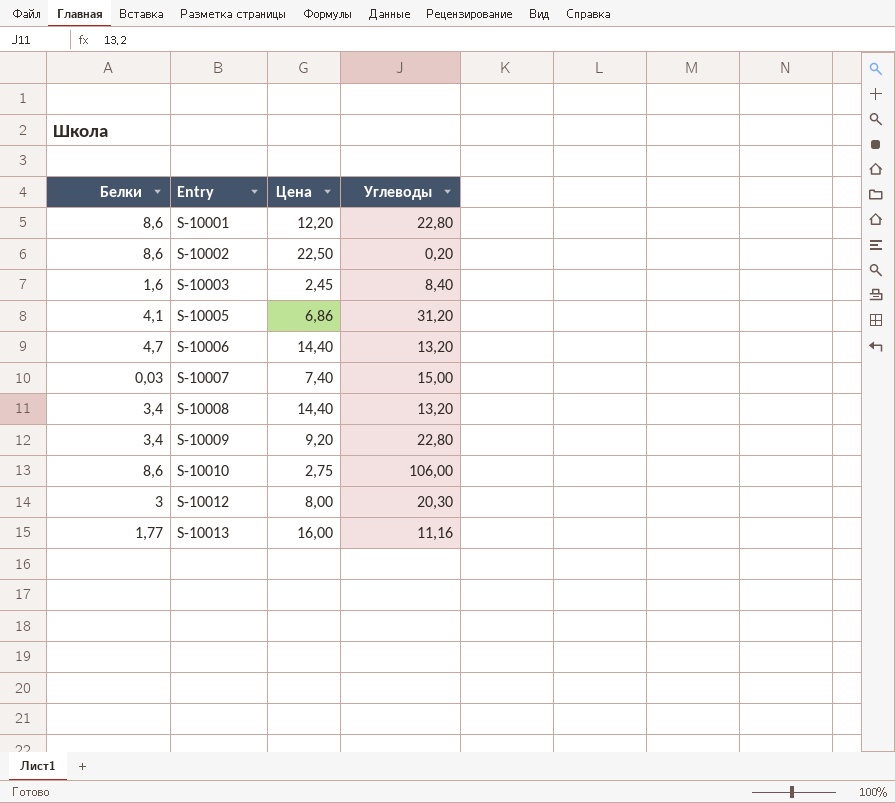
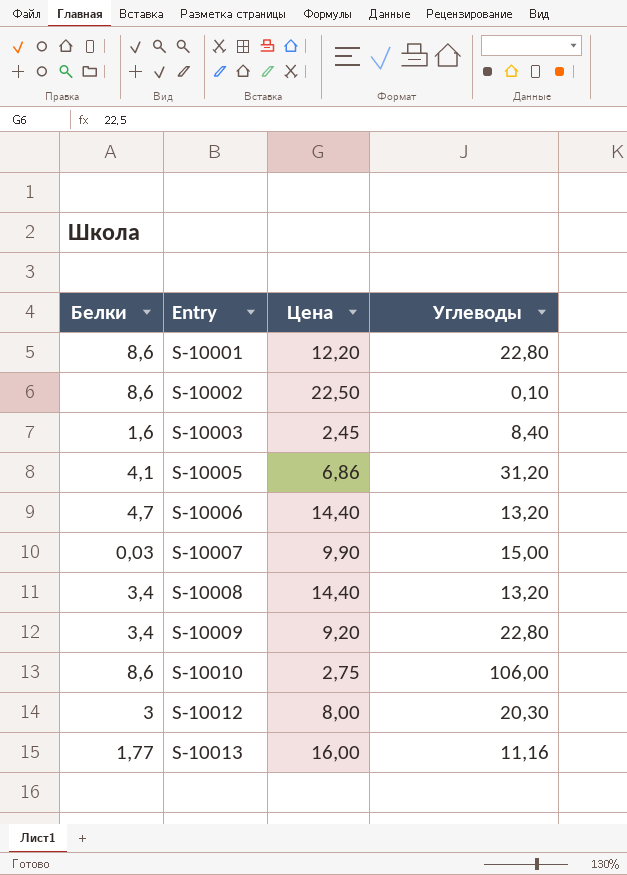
S-10002 | Углеводы: 0,20 -> 0,10
S-10007 | Цена: 7,40 -> 9,90

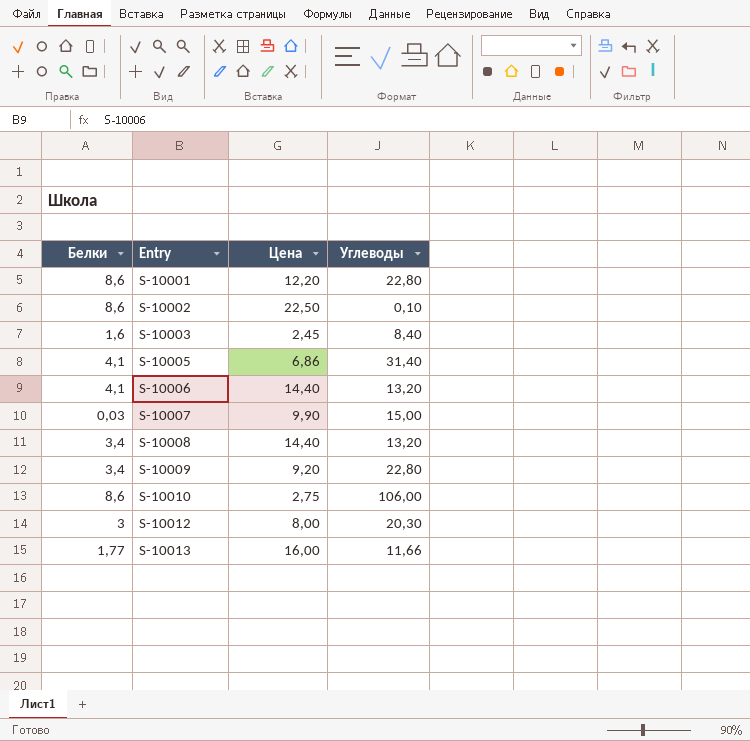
S-10005 | Углеводы: 31,20 -> 31,40
S-10006 | Белки: 4,7 -> 4,1
S-10013 | Углеводы: 11,16 -> 11,66

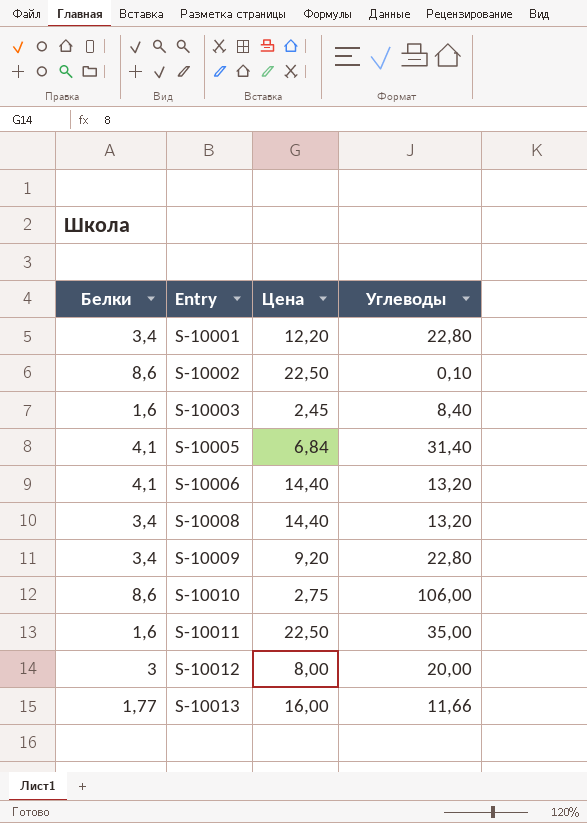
row S-10007: 0,03 | 9,90 | 15,00 -> none
S-10001 | Белки: 8,6 -> 3,4
S-10005 | Цена: 6,86 -> 6,84
row S-10011: none -> 1,6 | 22,50 | 35,00
S-10012 | Углеводы: 20,30 -> 20,00

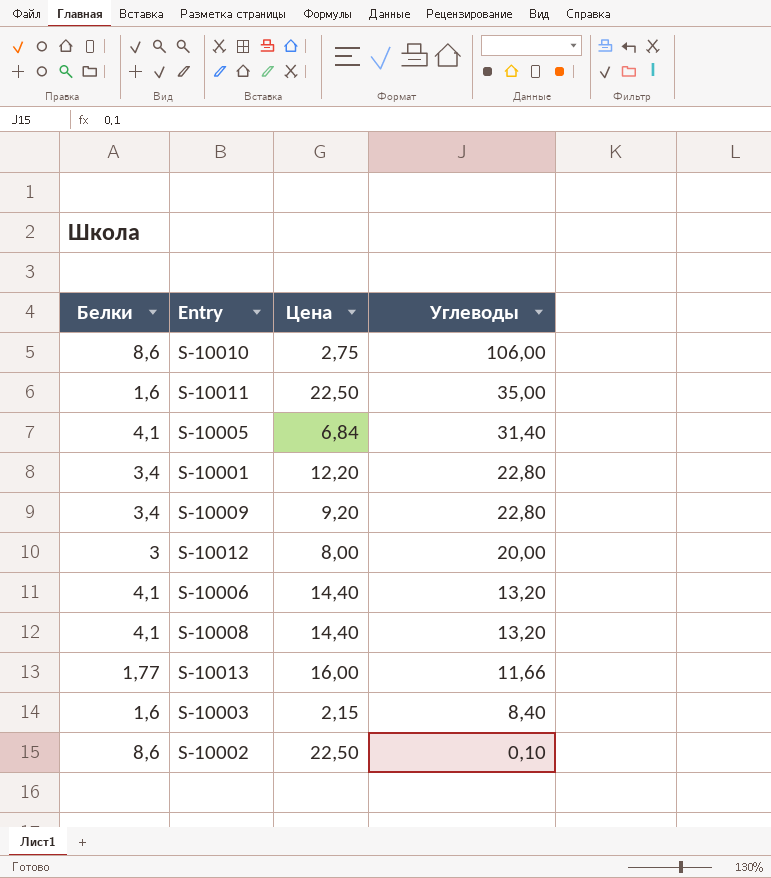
row order: Entry ascending -> Углеводы descending
S-10008 | Белки: 3,4 -> 4,1
S-10003 | Цена: 2,45 -> 2,15

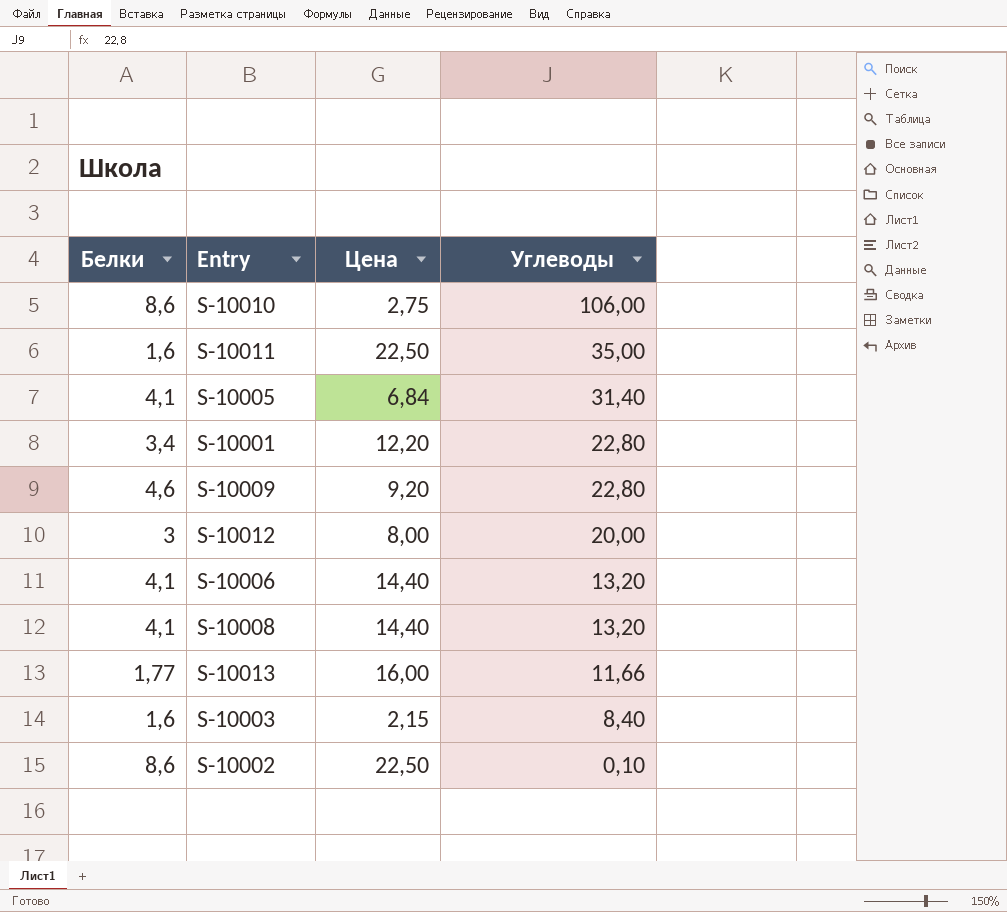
S-10009 | Белки: 3,4 -> 4,6

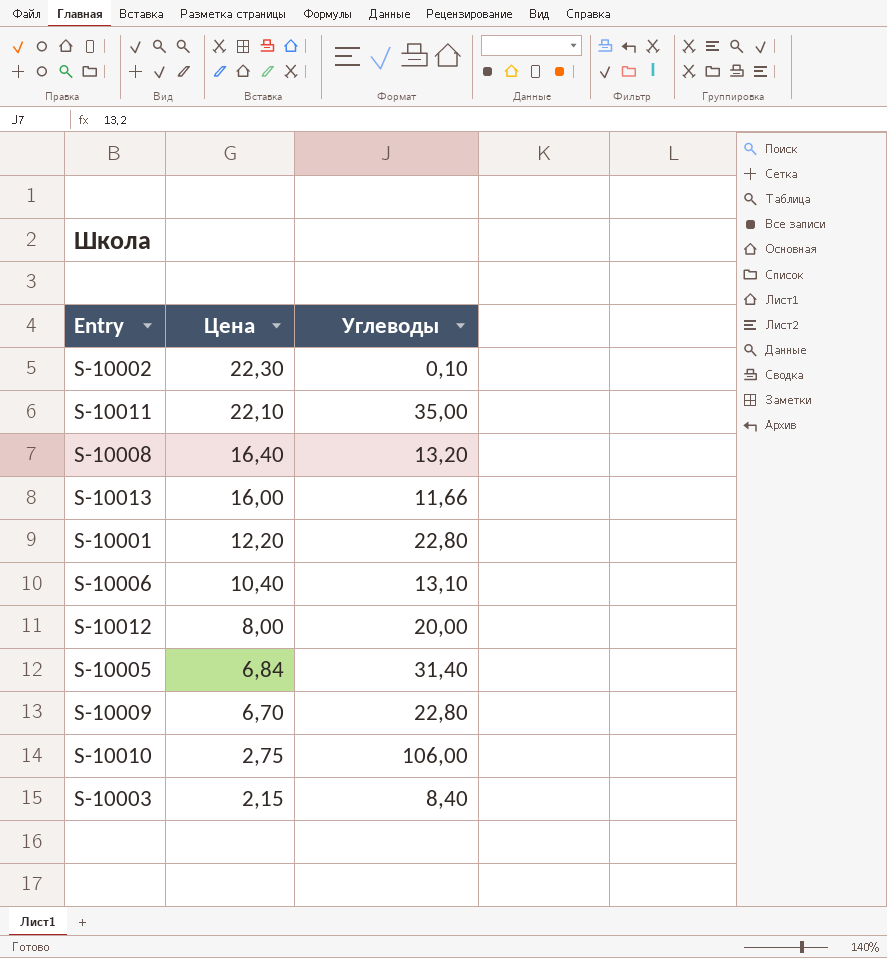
row order: Углеводы descending -> Цена descending
column Белки | position: 1 -> none
S-10002 | Цена: 22,50 -> 22,30
S-10011 | Цена: 22,50 -> 22,10
S-10008 | Цена: 14,40 -> 16,40
S-10006 | Цена: 14,40 -> 10,40
S-10006 | Углеводы: 13,20 -> 13,10
S-10009 | Цена: 9,20 -> 6,70

